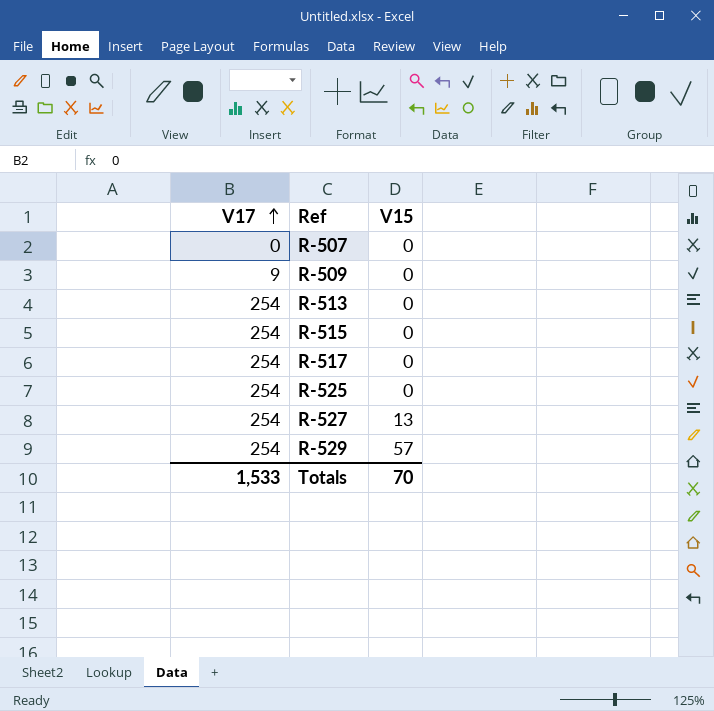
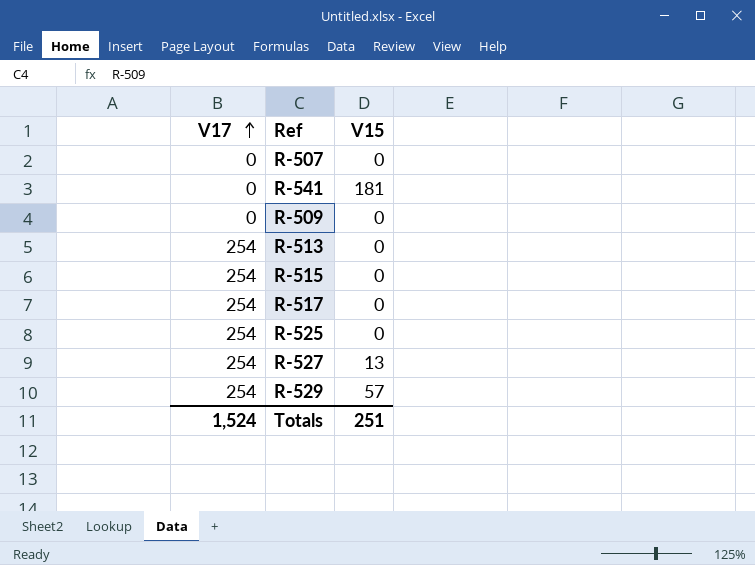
row R-541: none -> 0 | 181
R-509 | V17: 9 -> 0
Totals | V17: 1,533 -> 1,524
Totals | V15: 70 -> 251

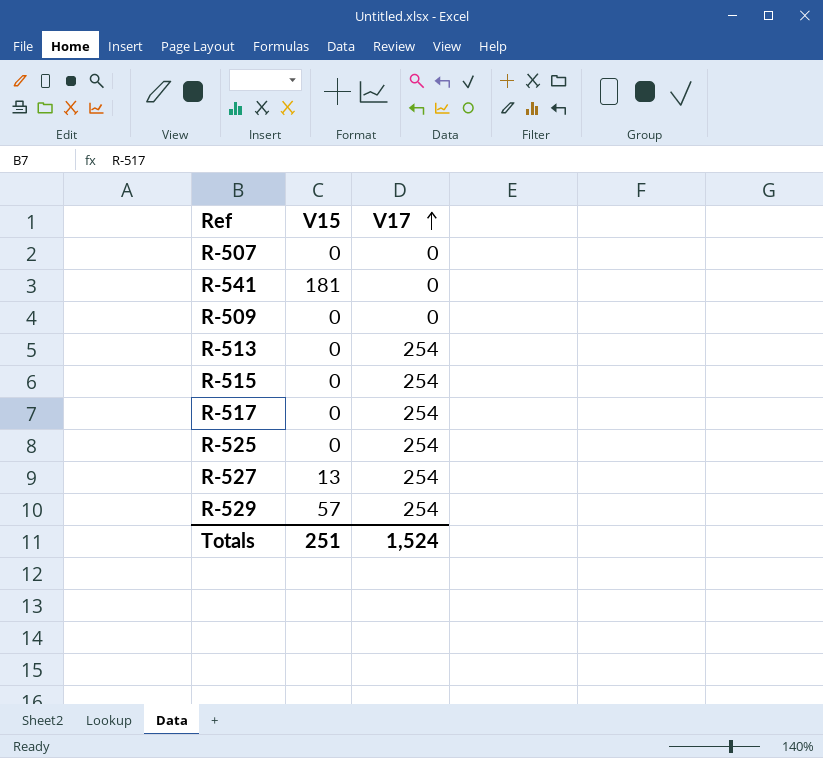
column V17 | position: 1 -> 3

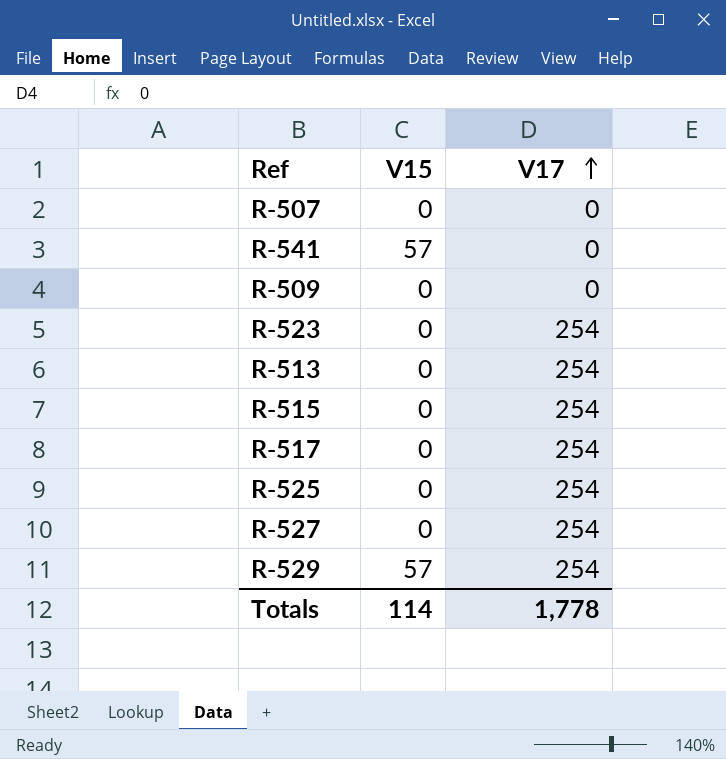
R-541 | V15: 181 -> 57
row R-523: none -> 0 | 254
R-527 | V15: 13 -> 0
Totals | V15: 251 -> 114
Totals | V17: 1,524 -> 1,778

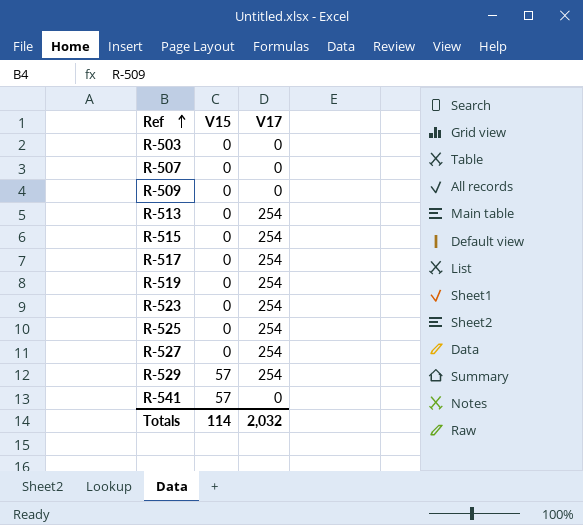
row order: V17 ascending -> Ref ascending
row R-503: none -> 0 | 0
row R-519: none -> 0 | 254
Totals | V17: 1,778 -> 2,032

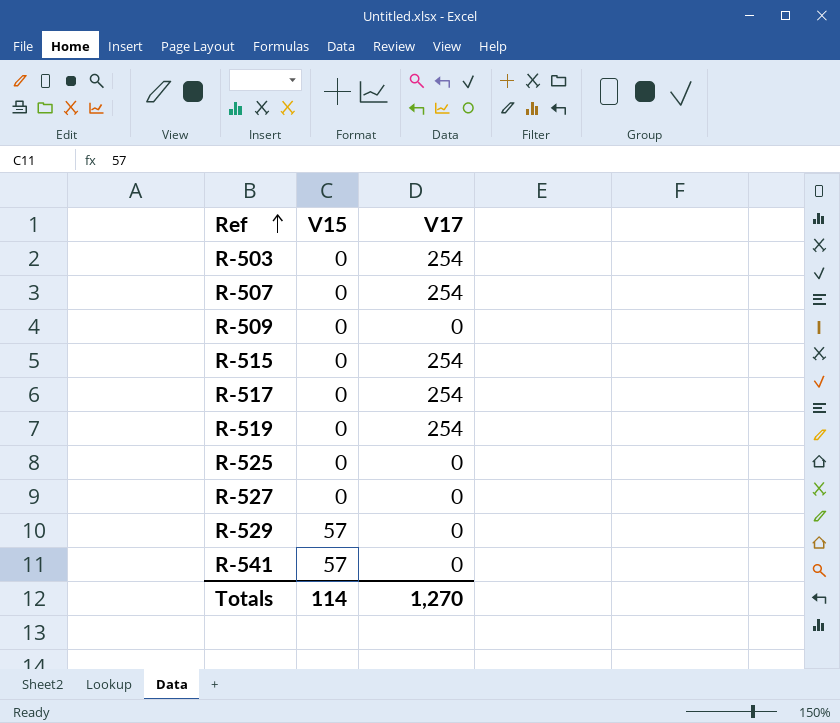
row R-513: 0 | 254 -> none
row R-523: 0 | 254 -> none
R-503 | V17: 0 -> 254
R-507 | V17: 0 -> 254
R-525 | V17: 254 -> 0
R-527 | V17: 254 -> 0
R-529 | V17: 254 -> 0
Totals | V17: 2,032 -> 1,270

